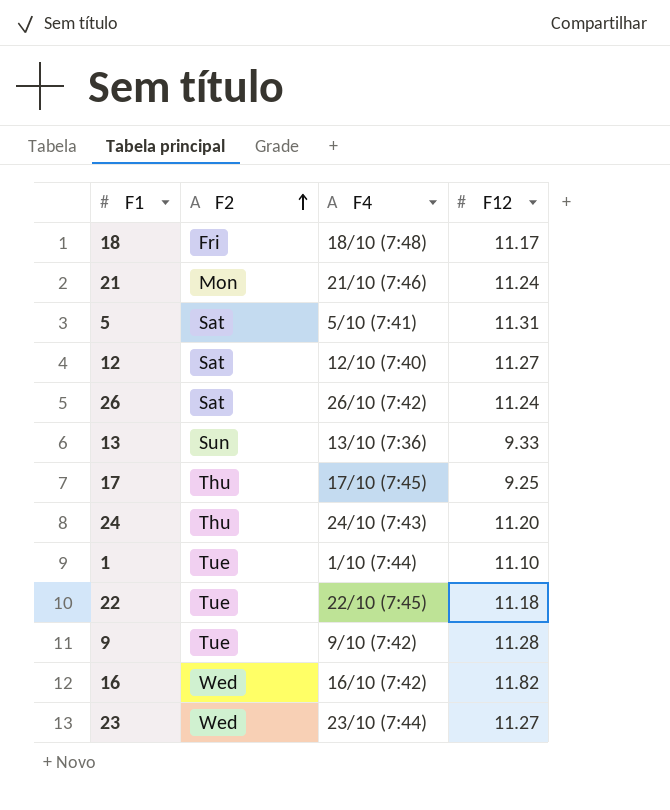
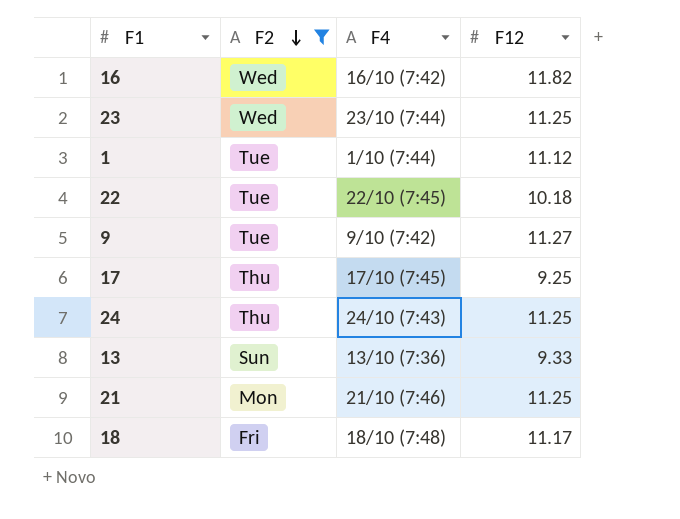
filter: none -> F2 != Sat
row order: F2 ascending -> F2 descending
23 | F12: 11.27 -> 11.25
1 | F12: 11.10 -> 11.12
22 | F12: 11.18 -> 10.18
9 | F12: 11.28 -> 11.27
24 | F12: 11.20 -> 11.25
21 | F12: 11.24 -> 11.25

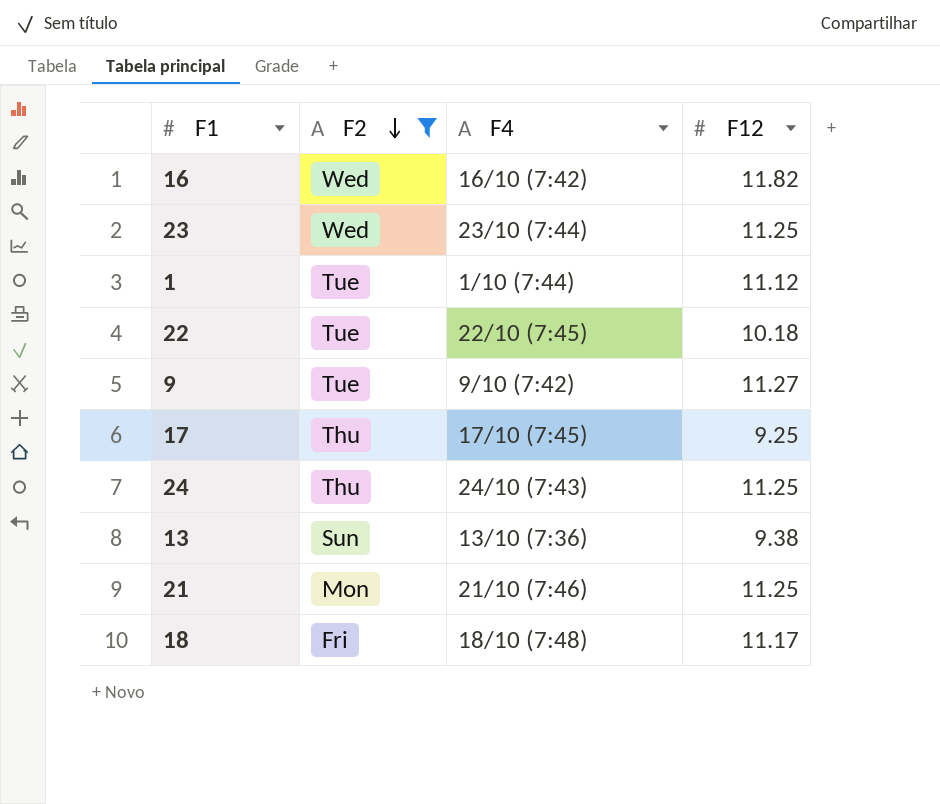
13 | F12: 9.33 -> 9.38

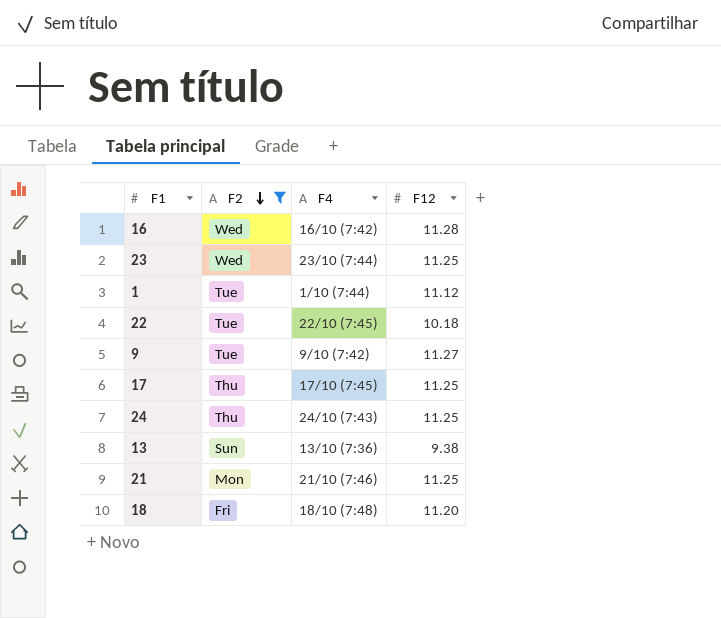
16 | F12: 11.82 -> 11.28
17 | F12: 9.25 -> 11.25
18 | F12: 11.17 -> 11.20

